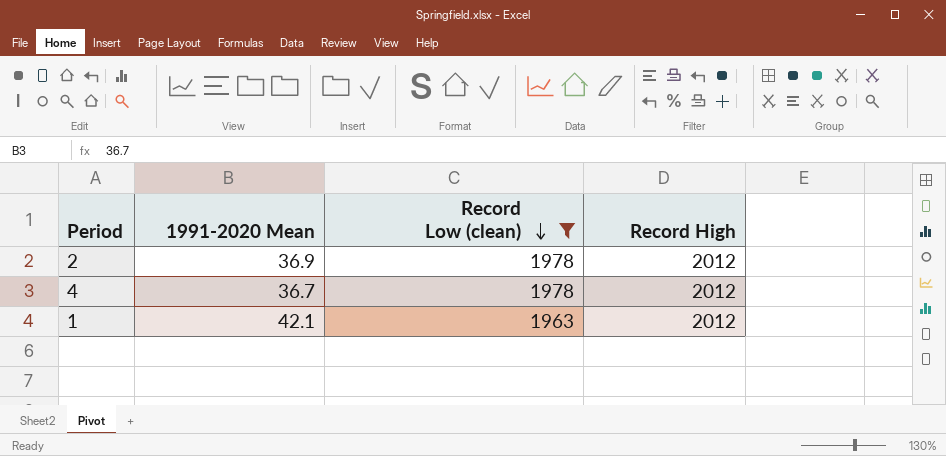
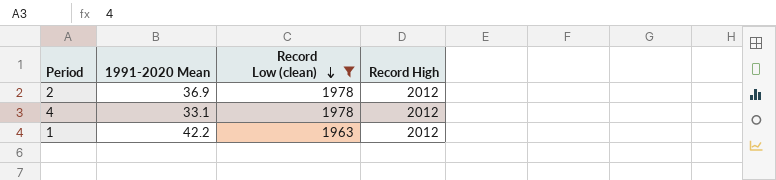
4 | 1991-2020 Mean: 36.7 -> 33.1
1 | 1991-2020 Mean: 42.1 -> 42.2

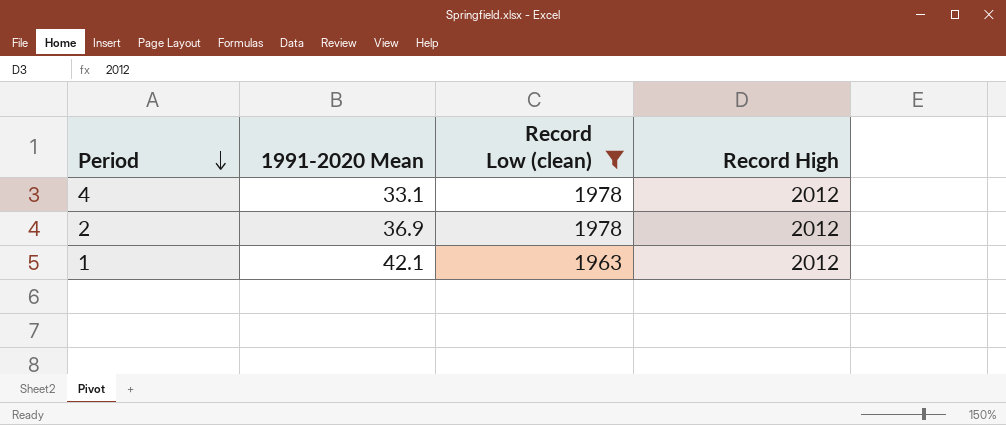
row order: Record Low (clean) descending -> Period descending
1 | 1991-2020 Mean: 42.2 -> 42.1

